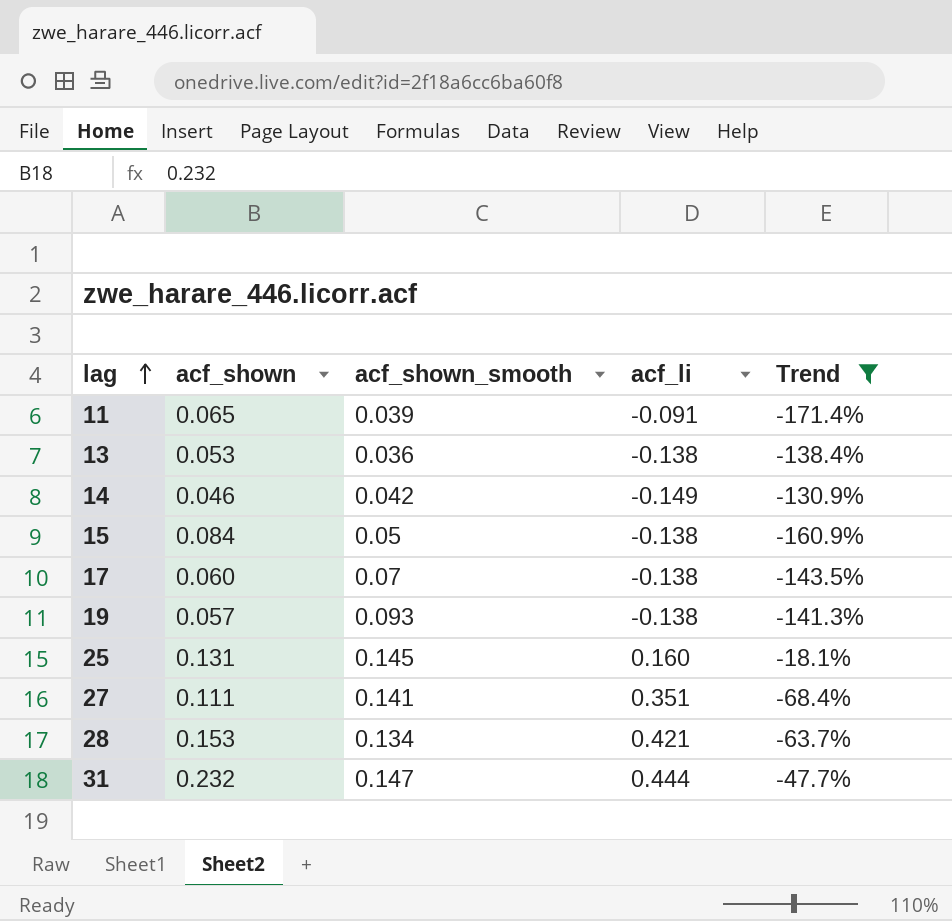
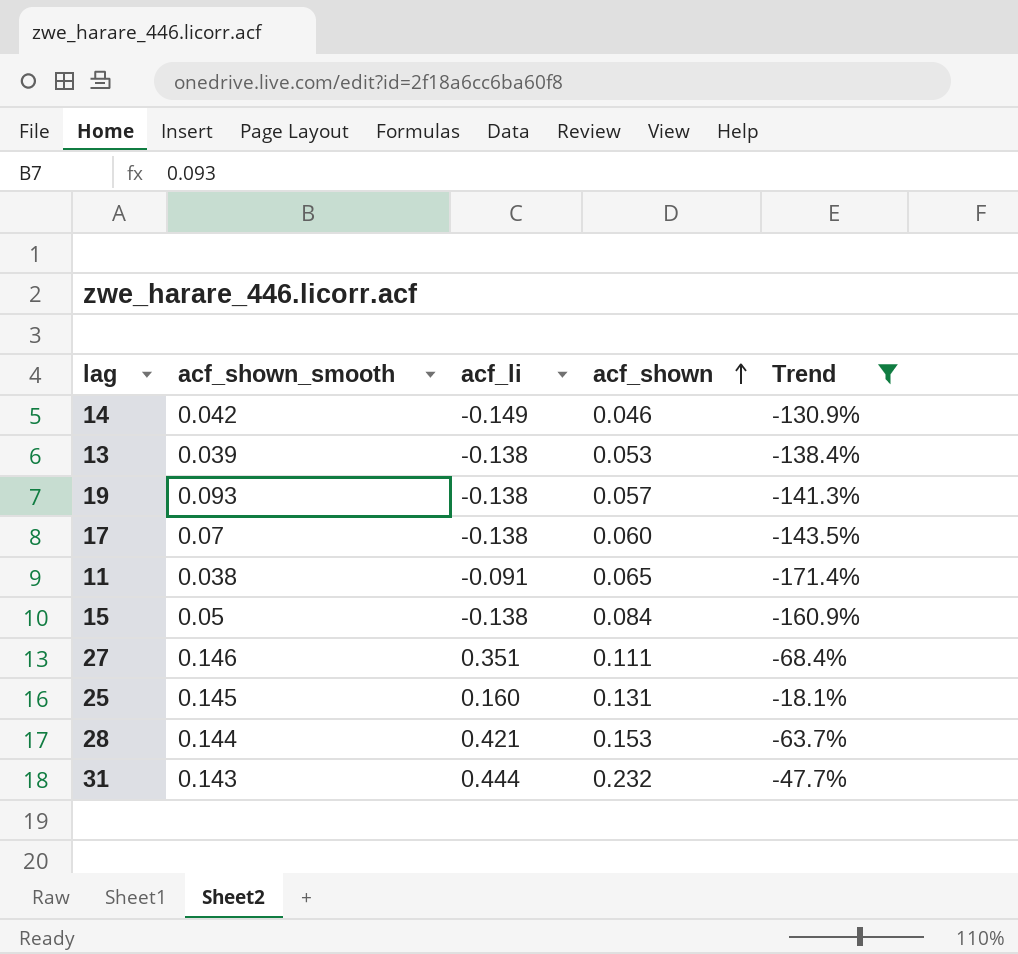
row order: lag ascending -> acf_shown ascending
column acf_shown | position: 2 -> 4
13 | acf_shown_smooth: 0.036 -> 0.039
11 | acf_shown_smooth: 0.039 -> 0.038
27 | acf_shown_smooth: 0.141 -> 0.146
28 | acf_shown_smooth: 0.134 -> 0.144
31 | acf_shown_smooth: 0.147 -> 0.143

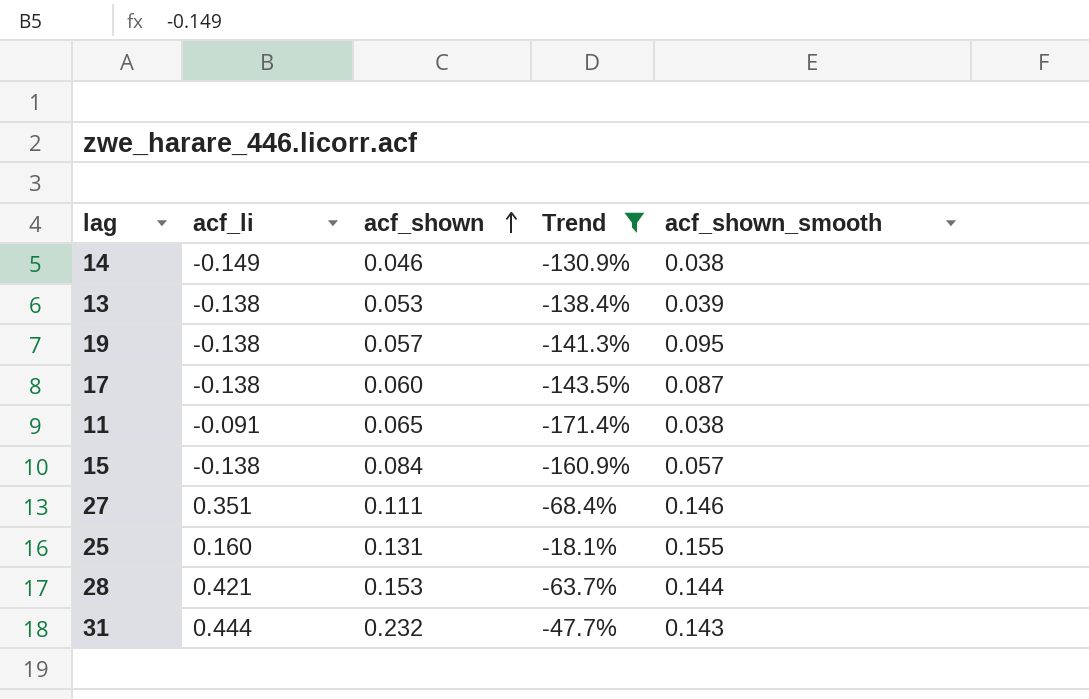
column acf_shown_smooth | position: 2 -> 5
14 | acf_shown_smooth: 0.042 -> 0.038
19 | acf_shown_smooth: 0.093 -> 0.095
17 | acf_shown_smooth: 0.07 -> 0.087
15 | acf_shown_smooth: 0.05 -> 0.057
25 | acf_shown_smooth: 0.145 -> 0.155

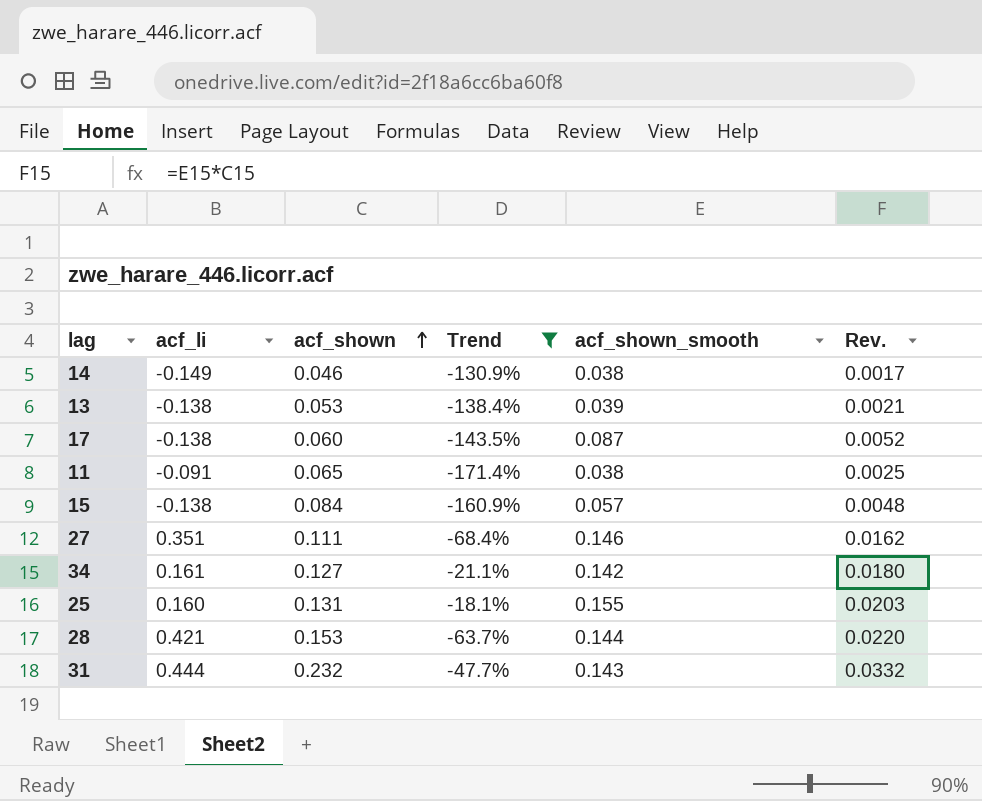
column Rev. | formula: none -> [acf_shown] * [acf_shown_smooth]
row 19: -0.138 | 0.057 | -141.3% | 0.095 -> none
row 34: none -> 0.161 | 0.127 | -21.1% | 0.142 | 0.0180

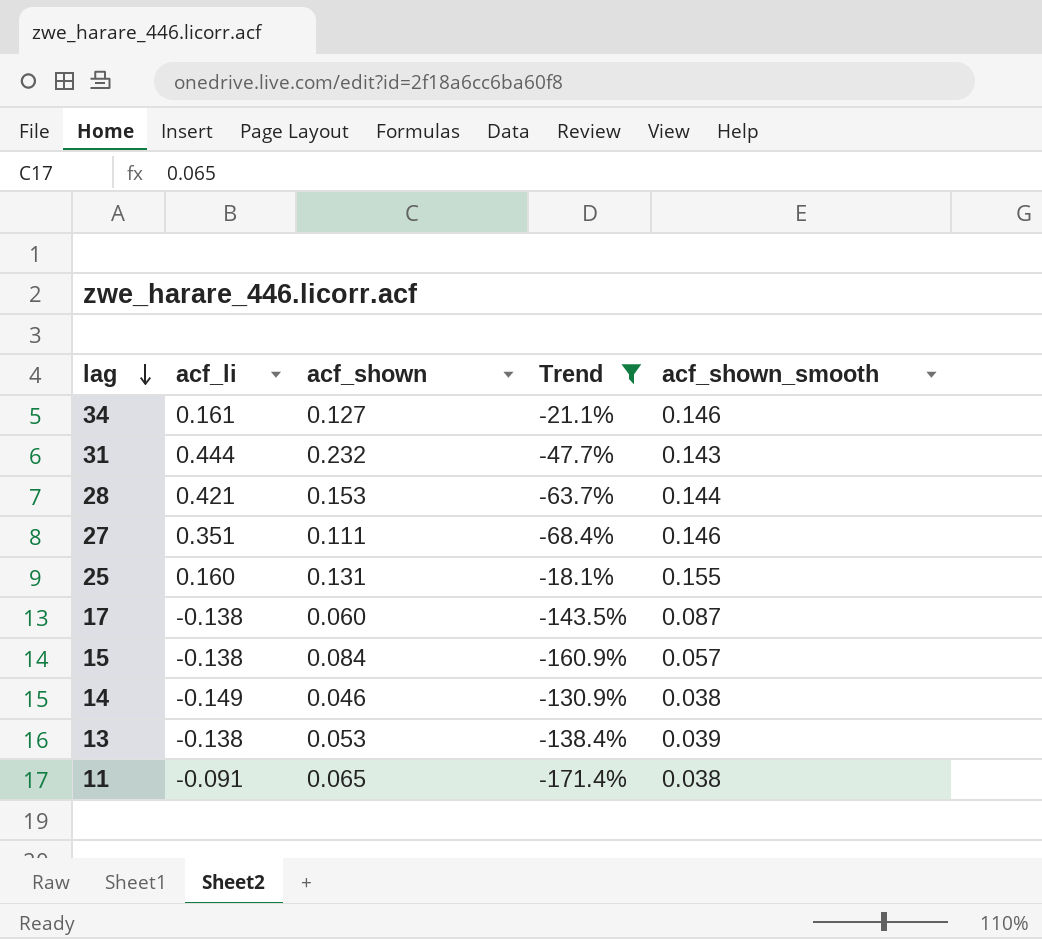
row order: acf_shown ascending -> lag descending
column Rev. | formula: [acf_shown] * [acf_shown_smooth] -> none
34 | acf_shown_smooth: 0.142 -> 0.146

